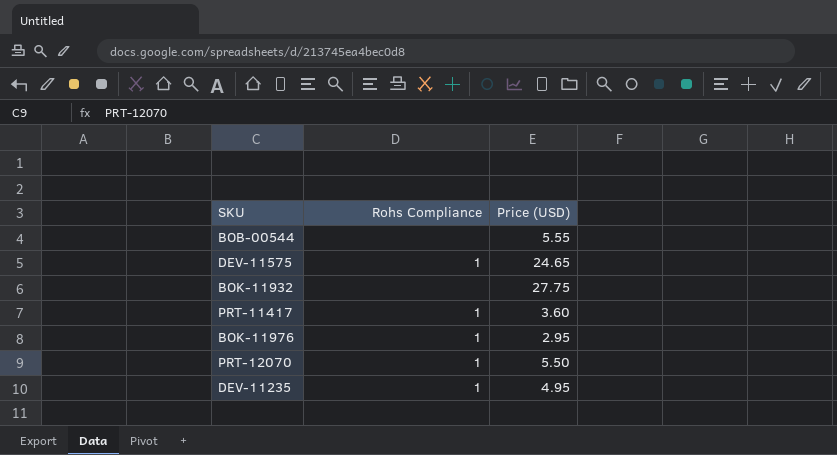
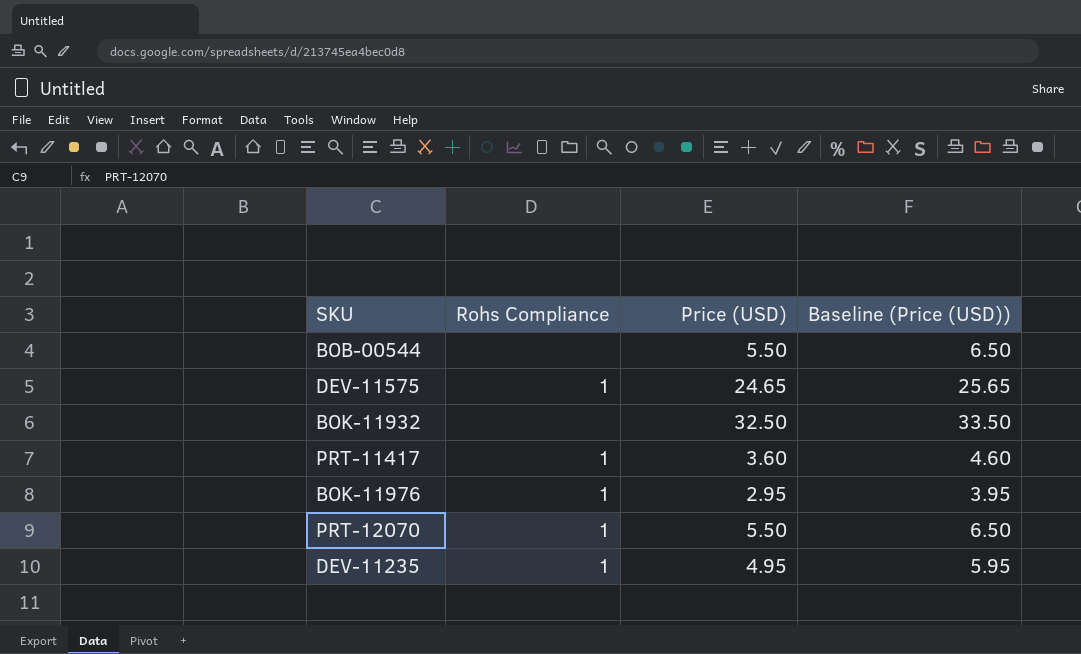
column Baseline (Price (USD)) | formula: none -> [Price (USD)] + 1
BOB-00544 | Price (USD): 5.55 -> 5.50
BOK-11932 | Price (USD): 27.75 -> 32.50

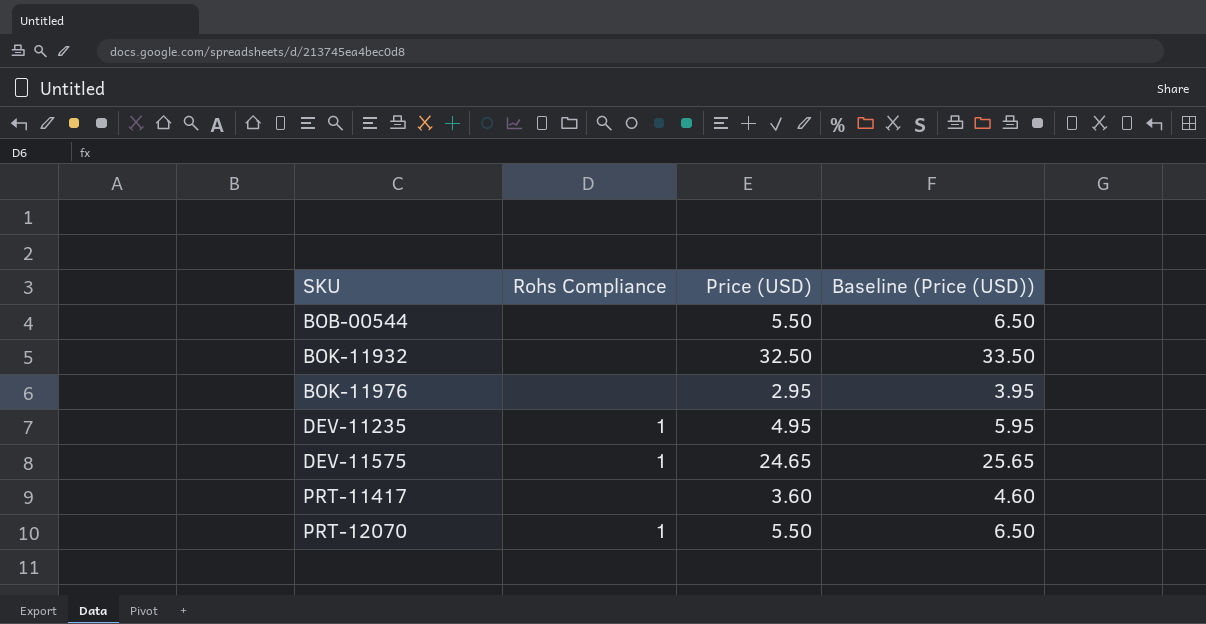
row order: none -> SKU ascending
BOK-11976 | Rohs Compliance: 1 -> none
PRT-11417 | Rohs Compliance: 1 -> none

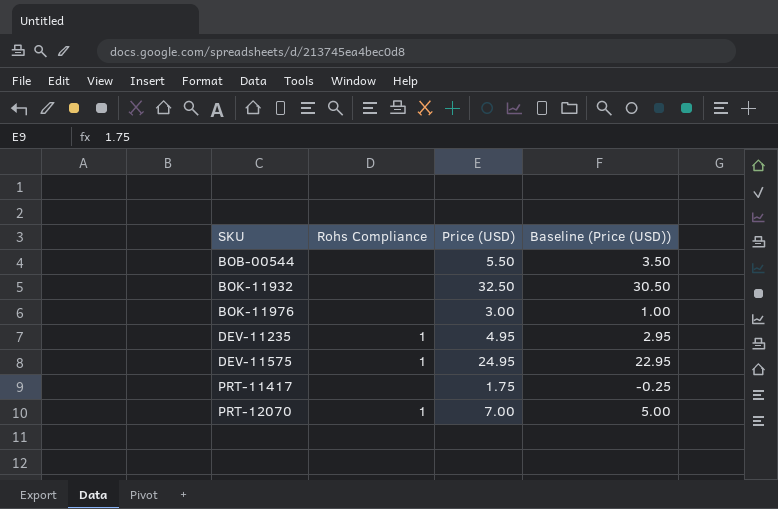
column Baseline (Price (USD)) | formula: [Price (USD)] + 1 -> [Price (USD)] - 2
BOK-11976 | Price (USD): 2.95 -> 3.00
DEV-11575 | Price (USD): 24.65 -> 24.95
PRT-11417 | Price (USD): 3.60 -> 1.75
PRT-12070 | Price (USD): 5.50 -> 7.00

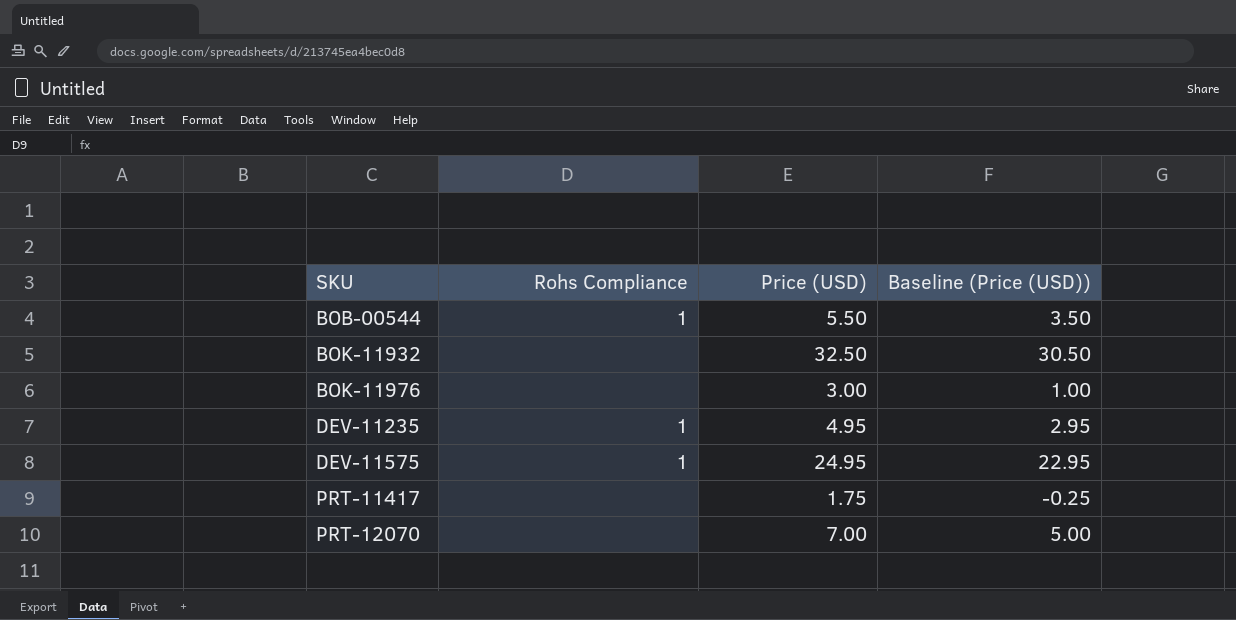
BOB-00544 | Rohs Compliance: none -> 1
PRT-12070 | Rohs Compliance: 1 -> none

